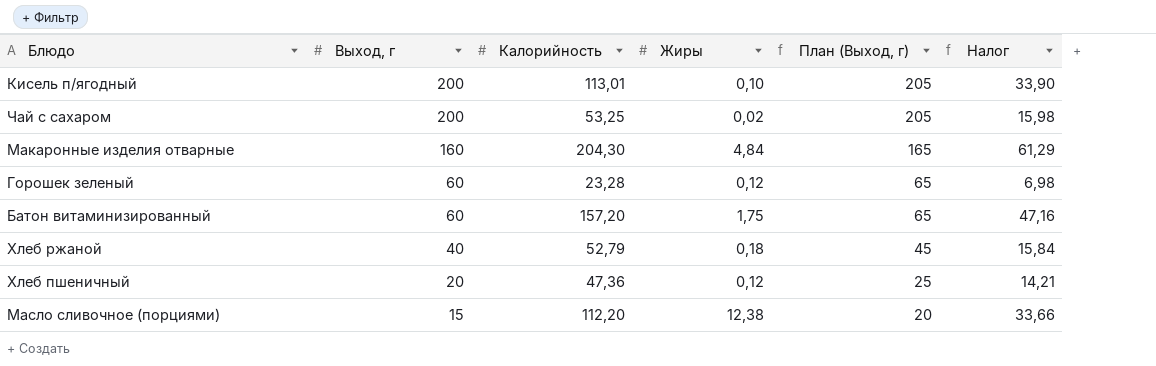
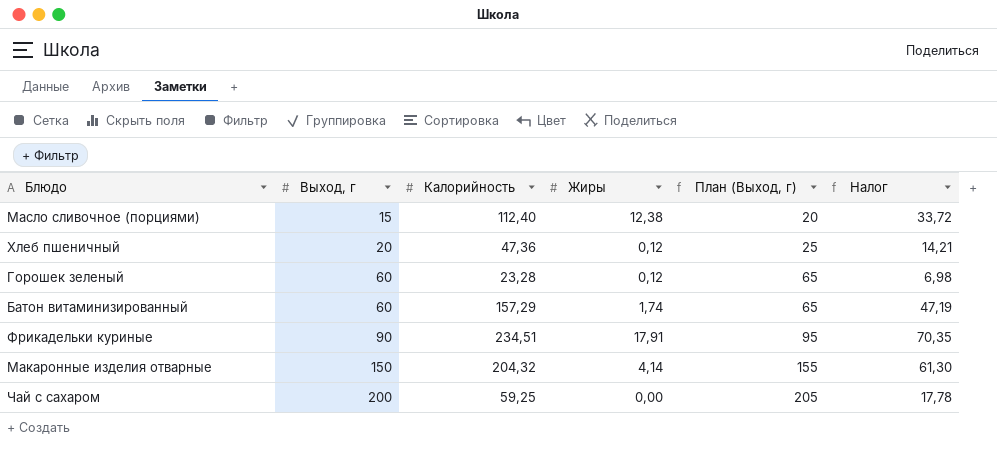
row order: Выход, г descending -> Выход, г ascending
row Кисель п/ягодный: 200 | 113,01 | 0,10 | 205 | 33,90 -> none
row Хлеб ржаной: 40 | 52,79 | 0,18 | 45 | 15,84 -> none
Масло сливочное (порциями) | Калорийность: 112,20 -> 112,40
Масло сливочное (порциями) | Налог: 33,66 -> 33,72
Батон витаминизированный | Калорийность: 157,20 -> 157,29
Батон витаминизированный | Жиры: 1,75 -> 1,74
Батон витаминизированный | Налог: 47,16 -> 47,19
row Фрикадельки куриные: none -> 90 | 234,51 | 17,91 | 95 | 70,35
Макаронные изделия отварные | Выход, г: 160 -> 150
Макаронные изделия отварные | Калорийность: 204,30 -> 204,32
Макаронные изделия отварные | Жиры: 4,84 -> 4,14
Макаронные изделия отварные | План (Выход, г): 165 -> 155
Макаронные изделия отварные | Налог: 61,29 -> 61,30
Чай с сахаром | Калорийность: 53,25 -> 59,25
Чай с сахаром | Жиры: 0,02 -> 0,00
Чай с сахаром | Налог: 15,98 -> 17,78

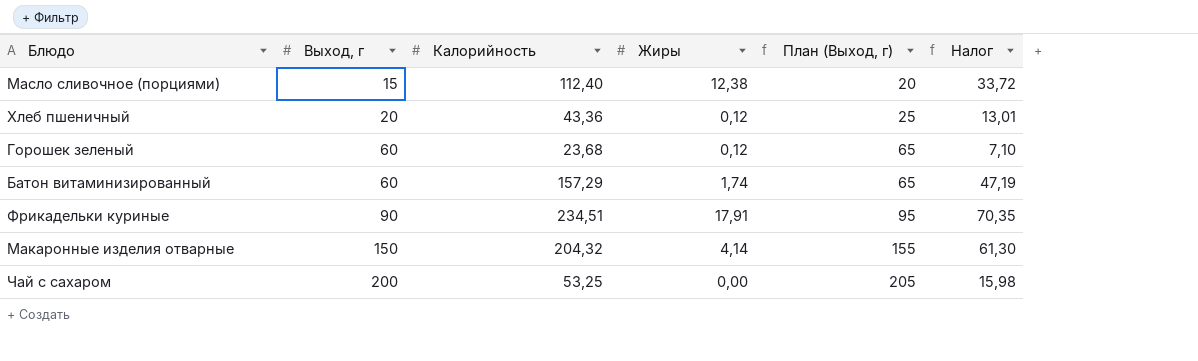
Хлеб пшеничный | Калорийность: 47,36 -> 43,36
Хлеб пшеничный | Налог: 14,21 -> 13,01
Горошек зеленый | Калорийность: 23,28 -> 23,68
Горошек зеленый | Налог: 6,98 -> 7,10
Чай с сахаром | Калорийность: 59,25 -> 53,25
Чай с сахаром | Налог: 17,78 -> 15,98

